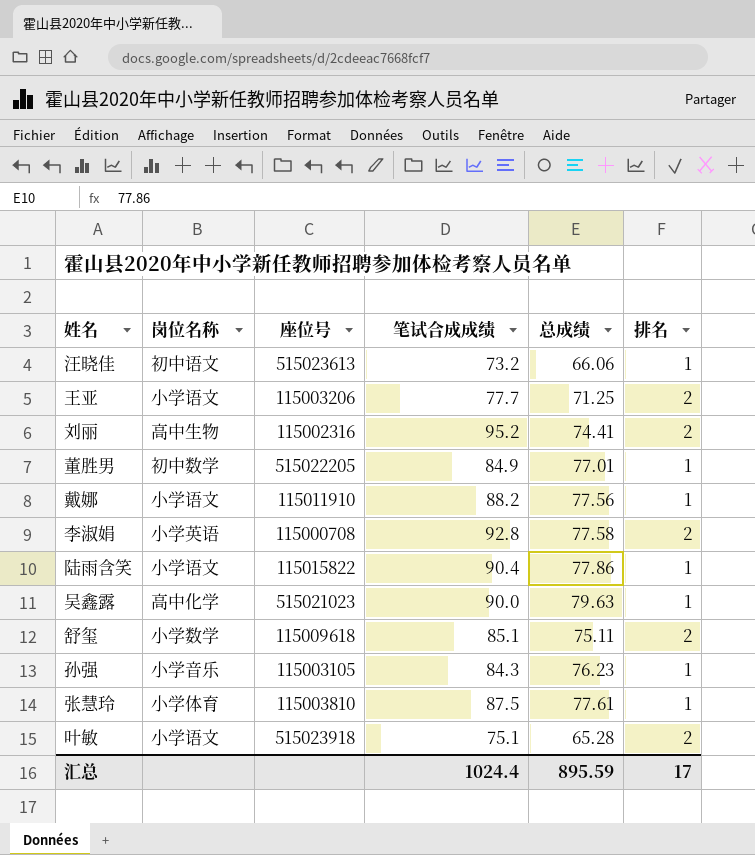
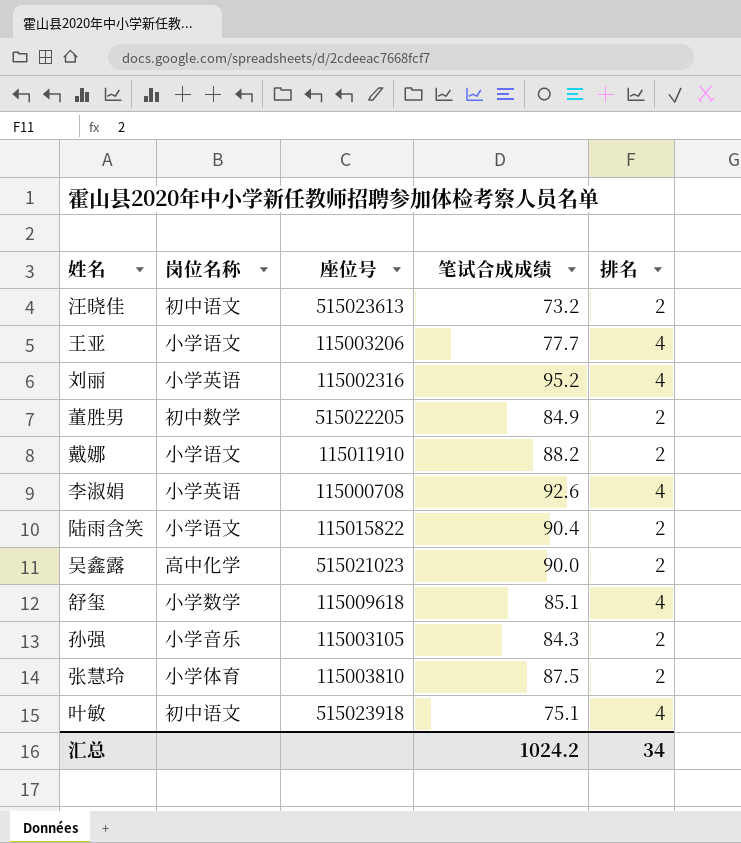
column 总成绩 | position: 5 -> none
汪晓佳 | 排名: 1 -> 2
王亚 | 排名: 2 -> 4
刘丽 | 岗位名称: 高中生物 -> 小学英语
刘丽 | 排名: 2 -> 4
董胜男 | 排名: 1 -> 2
戴娜 | 排名: 1 -> 2
李淑娟 | 笔试合成成绩: 92.8 -> 92.6
李淑娟 | 排名: 2 -> 4
陆雨含笑 | 排名: 1 -> 2
吴鑫露 | 排名: 1 -> 2
舒玺 | 排名: 2 -> 4
孙强 | 排名: 1 -> 2
张慧玲 | 排名: 1 -> 2
叶敏 | 岗位名称: 小学语文 -> 初中语文
叶敏 | 排名: 2 -> 4
汇总 | 笔试合成成绩: 1024.4 -> 1024.2
汇总 | 排名: 17 -> 34

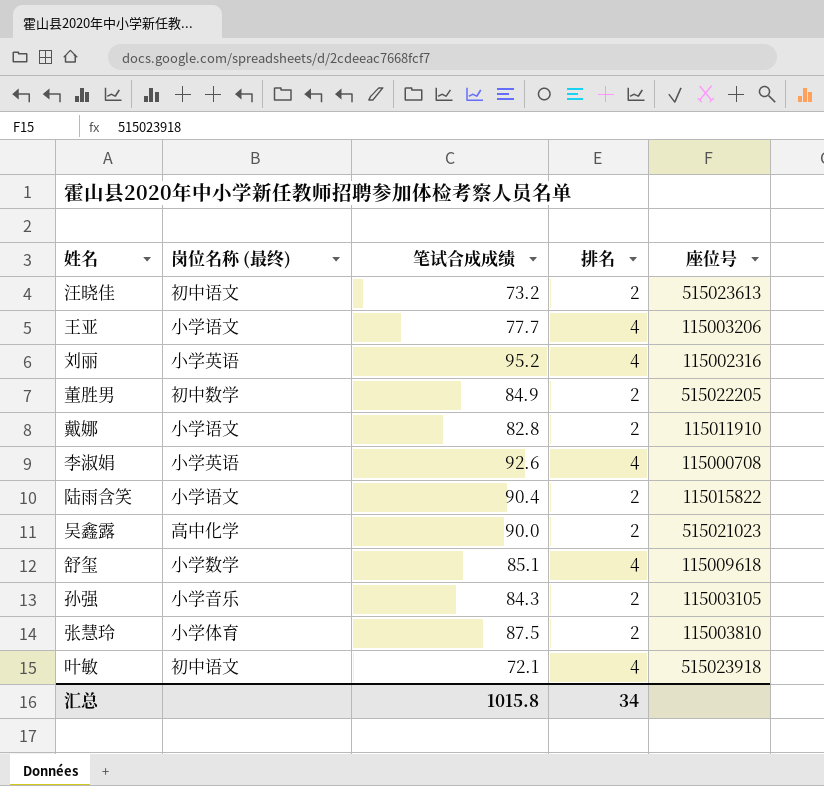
column name: 岗位名称 -> 岗位名称 (最终)
column 座位号 | position: 3 -> 5
戴娜 | 笔试合成成绩: 88.2 -> 82.8
叶敏 | 笔试合成成绩: 75.1 -> 72.1
汇总 | 笔试合成成绩: 1024.2 -> 1015.8

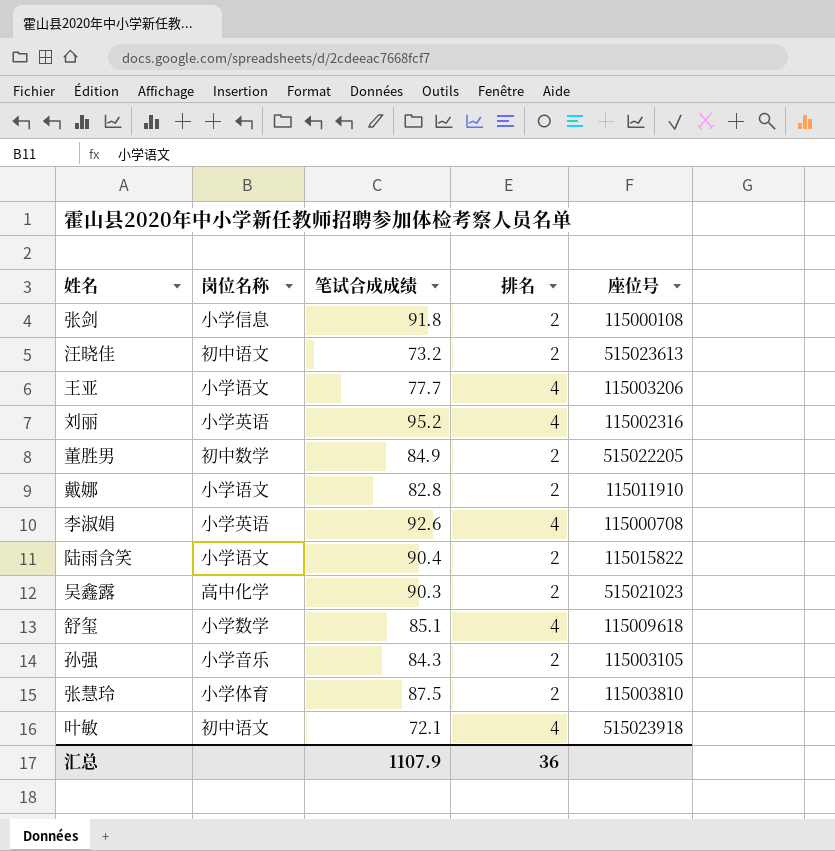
column name: 岗位名称 (最终) -> 岗位名称
row 张剑: none -> 小学信息 | 91.8 | 2 | 115000108
吴鑫露 | 笔试合成成绩: 90.0 -> 90.3
汇总 | 笔试合成成绩: 1015.8 -> 1107.9
汇总 | 排名: 34 -> 36

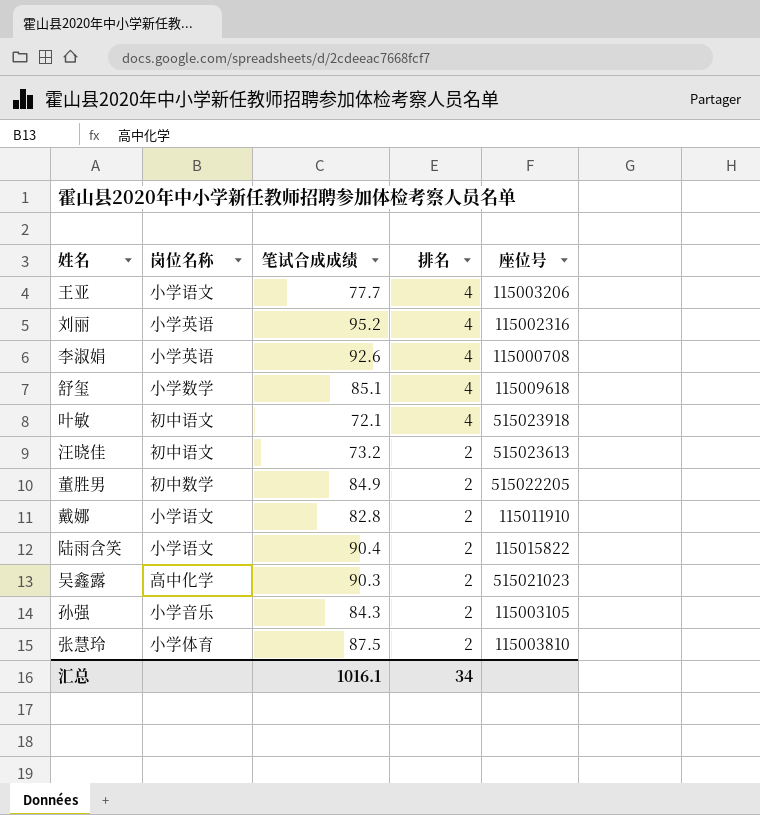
row order: none -> 排名 descending
row 张剑: 小学信息 | 91.8 | 2 | 115000108 -> none
汇总 | 笔试合成成绩: 1107.9 -> 1016.1
汇总 | 排名: 36 -> 34

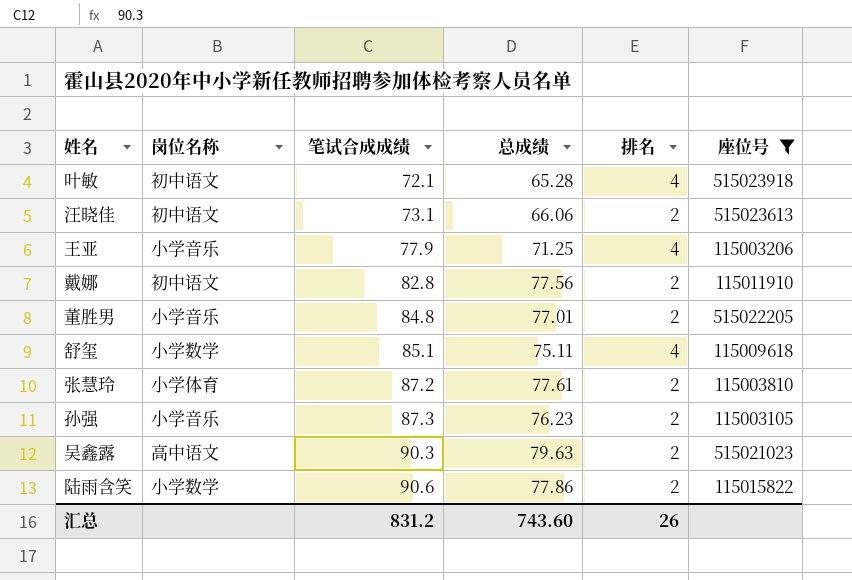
filter: none -> 座位号 >= 115003105
row order: 排名 descending -> 笔试合成成绩 ascending
column 总成绩 | position: none -> 4
汪晓佳 | 笔试合成成绩: 73.2 -> 73.1
王亚 | 岗位名称: 小学语文 -> 小学音乐
王亚 | 笔试合成成绩: 77.7 -> 77.9
戴娜 | 岗位名称: 小学语文 -> 初中语文
董胜男 | 岗位名称: 初中数学 -> 小学音乐
董胜男 | 笔试合成成绩: 84.9 -> 84.8
张慧玲 | 笔试合成成绩: 87.5 -> 87.2
孙强 | 笔试合成成绩: 84.3 -> 87.3
吴鑫露 | 岗位名称: 高中化学 -> 高中语文
陆雨含笑 | 岗位名称: 小学语文 -> 小学数学
陆雨含笑 | 笔试合成成绩: 90.4 -> 90.6
汇总 | 笔试合成成绩: 1016.1 -> 831.2
汇总 | 排名: 34 -> 26

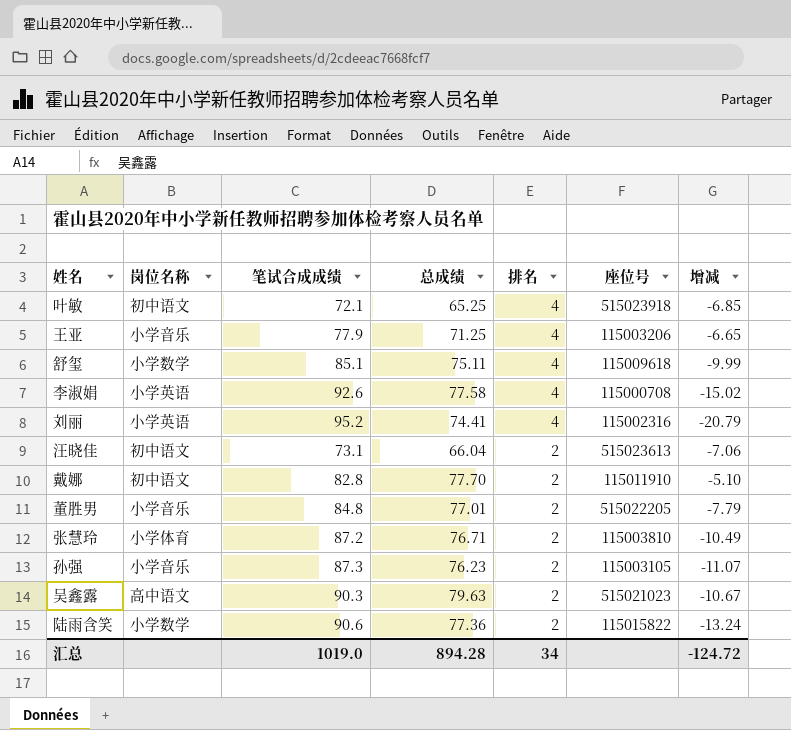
filter: 座位号 >= 115003105 -> none
row order: 笔试合成成绩 ascending -> 排名 descending
column 增减 | formula: none -> [总成绩] - [笔试合成成绩]
叶敏 | 总成绩: 65.28 -> 65.25
汪晓佳 | 总成绩: 66.06 -> 66.04
戴娜 | 总成绩: 77.56 -> 77.70
张慧玲 | 总成绩: 77.61 -> 76.71
陆雨含笑 | 总成绩: 77.86 -> 77.36
汇总 | 笔试合成成绩: 831.2 -> 1019.0
汇总 | 总成绩: 743.60 -> 894.28
汇总 | 排名: 26 -> 34

